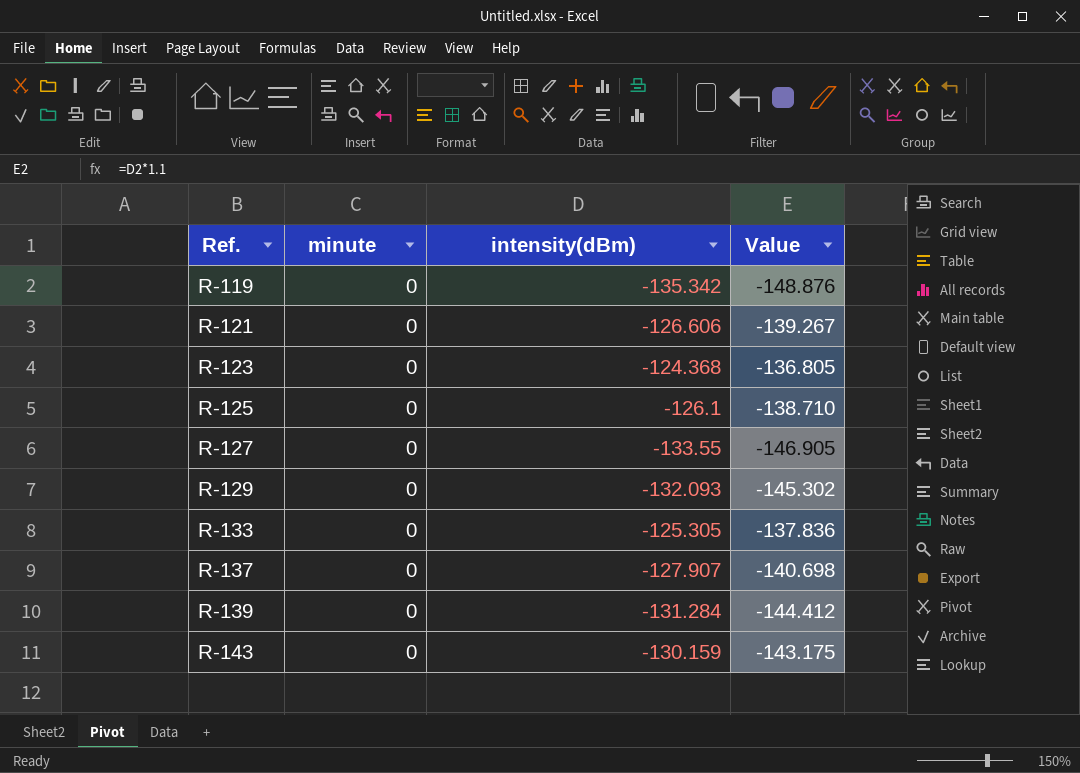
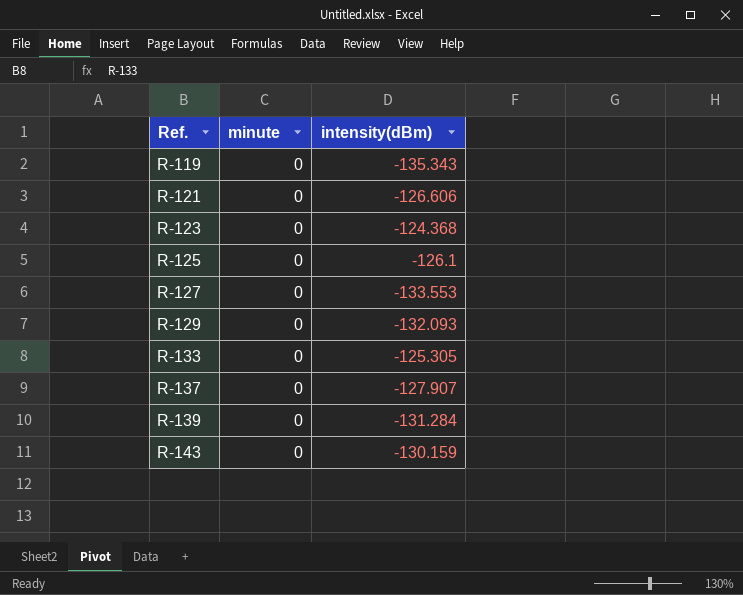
column Value | formula: [intensity(dBm)] * 1.1 -> none
R-119 | intensity(dBm): -135.342 -> -135.343
R-127 | intensity(dBm): -133.55 -> -133.553

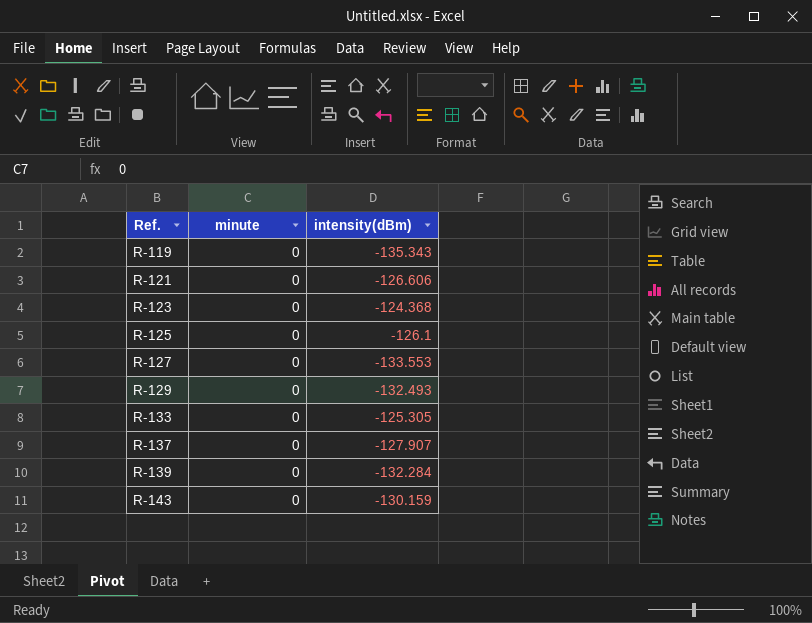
R-129 | intensity(dBm): -132.093 -> -132.493
R-139 | intensity(dBm): -131.284 -> -132.284

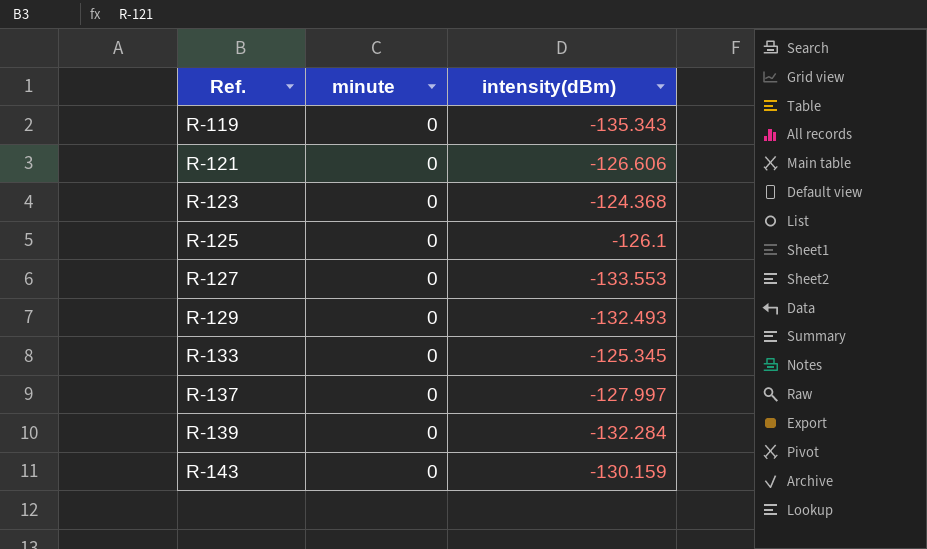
R-133 | intensity(dBm): -125.305 -> -125.345
R-137 | intensity(dBm): -127.907 -> -127.997

